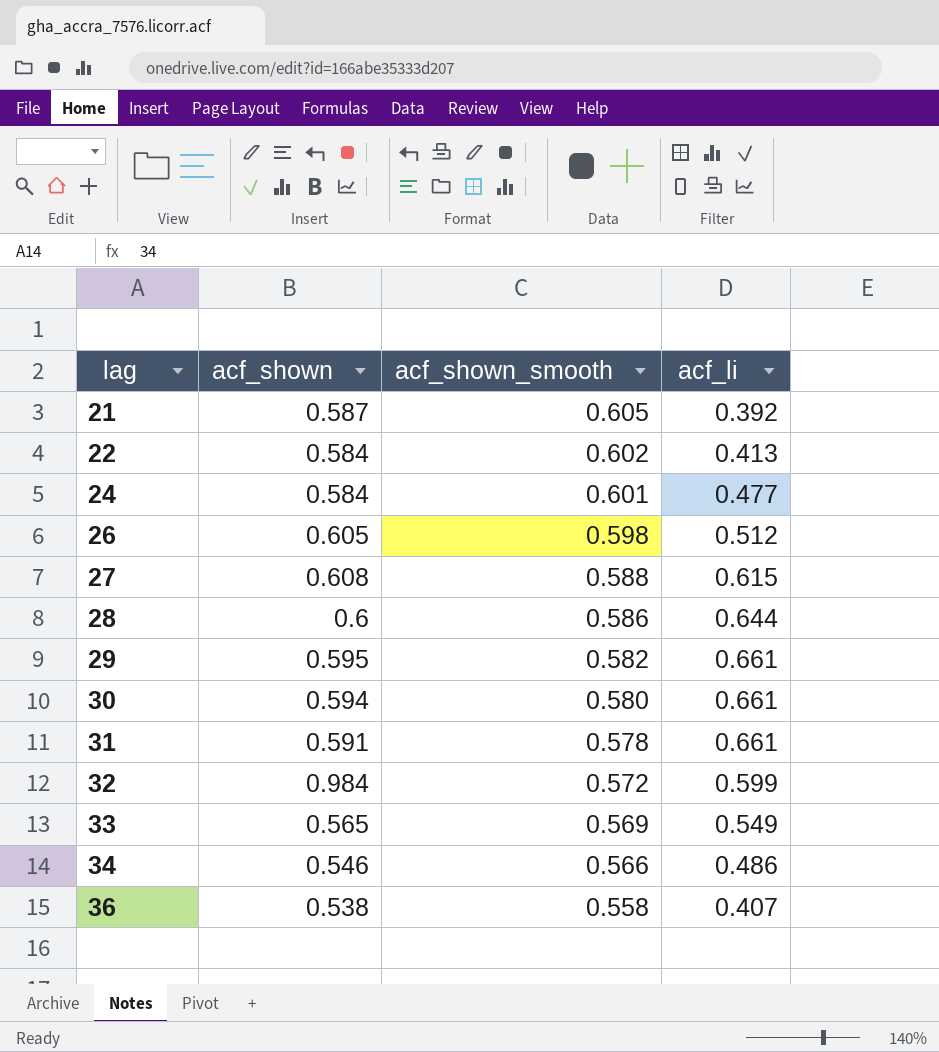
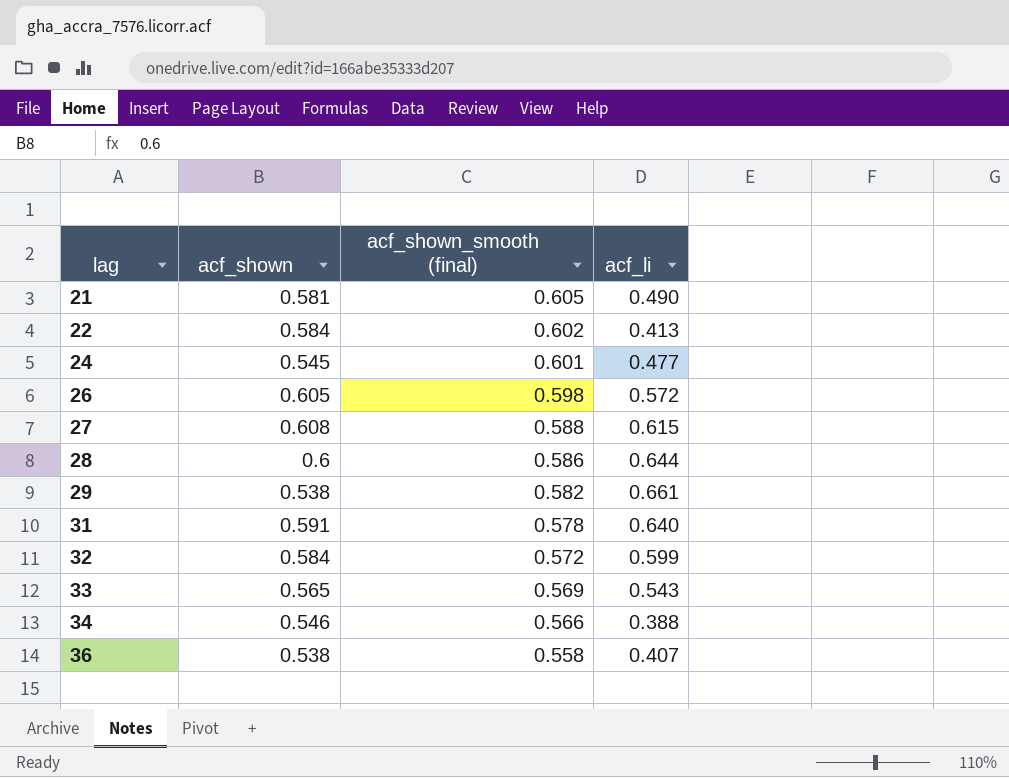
column name: acf_shown_smooth -> acf_shown_smooth (final)
row 30: 0.594 | 0.580 | 0.661 -> none
21 | acf_shown: 0.587 -> 0.581
21 | acf_li: 0.392 -> 0.490
24 | acf_shown: 0.584 -> 0.545
26 | acf_li: 0.512 -> 0.572
29 | acf_shown: 0.595 -> 0.538
31 | acf_li: 0.661 -> 0.640
32 | acf_shown: 0.984 -> 0.584
33 | acf_li: 0.549 -> 0.543
34 | acf_li: 0.486 -> 0.388

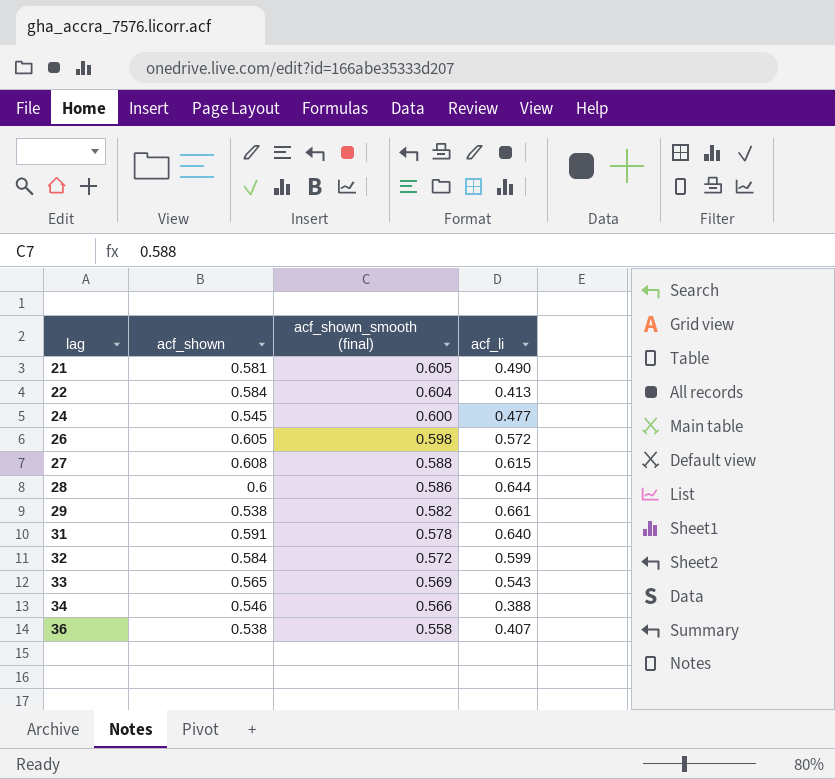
22 | acf_shown_smooth (final): 0.602 -> 0.604
24 | acf_shown_smooth (final): 0.601 -> 0.600

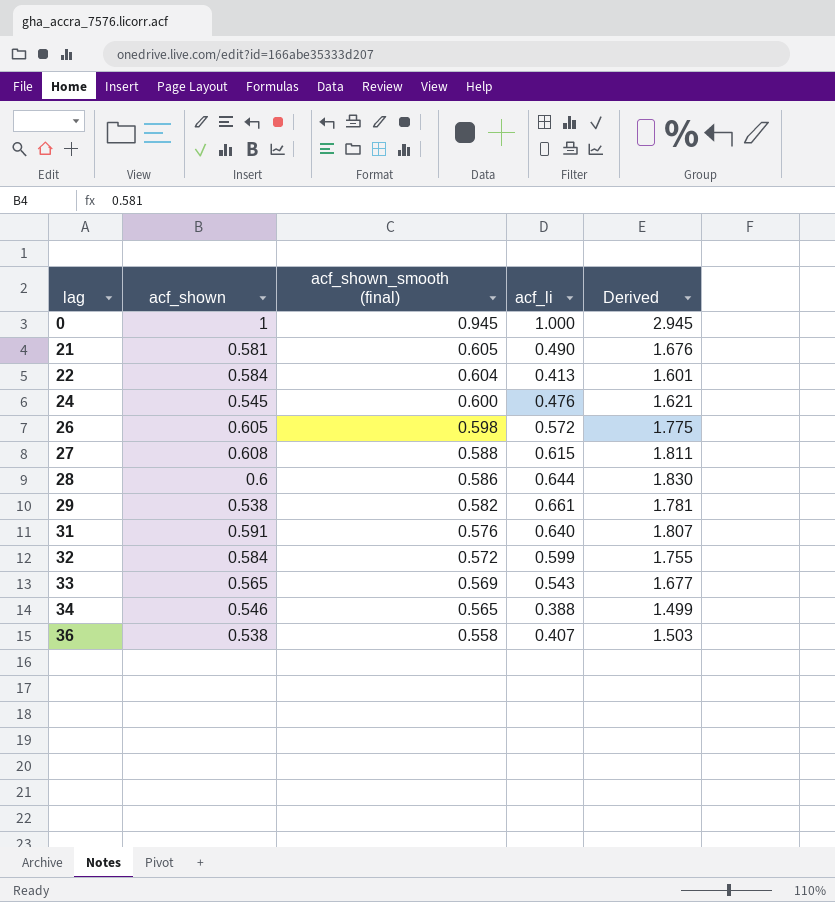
column Derived | formula: none -> [acf_shown] + [acf_shown_smooth (final)] + [acf_li]
row 0: none -> 1 | 0.945 | 1.000 | 2.945
24 | acf_li: 0.477 -> 0.476
31 | acf_shown_smooth (final): 0.578 -> 0.576
34 | acf_shown_smooth (final): 0.566 -> 0.565

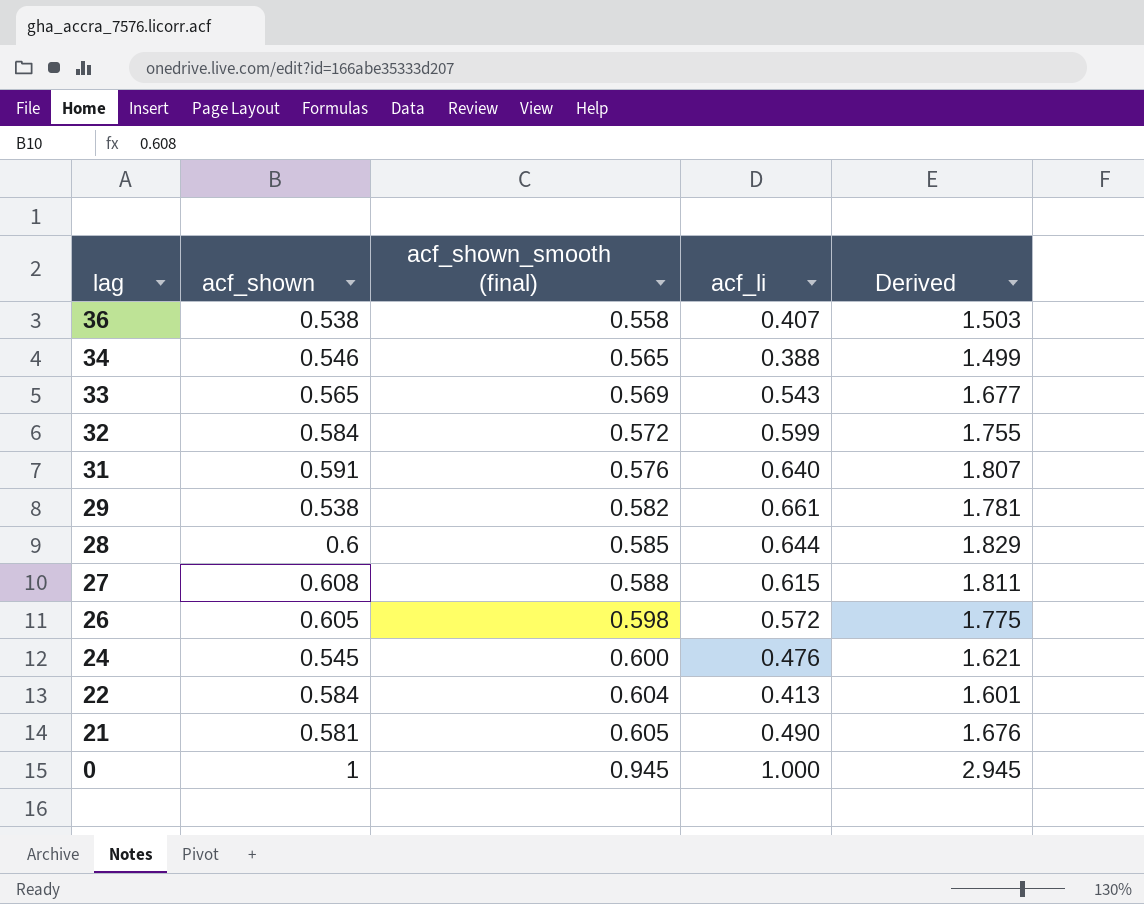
row order: lag ascending -> lag descending
28 | acf_shown_smooth (final): 0.586 -> 0.585
28 | Derived: 1.830 -> 1.829

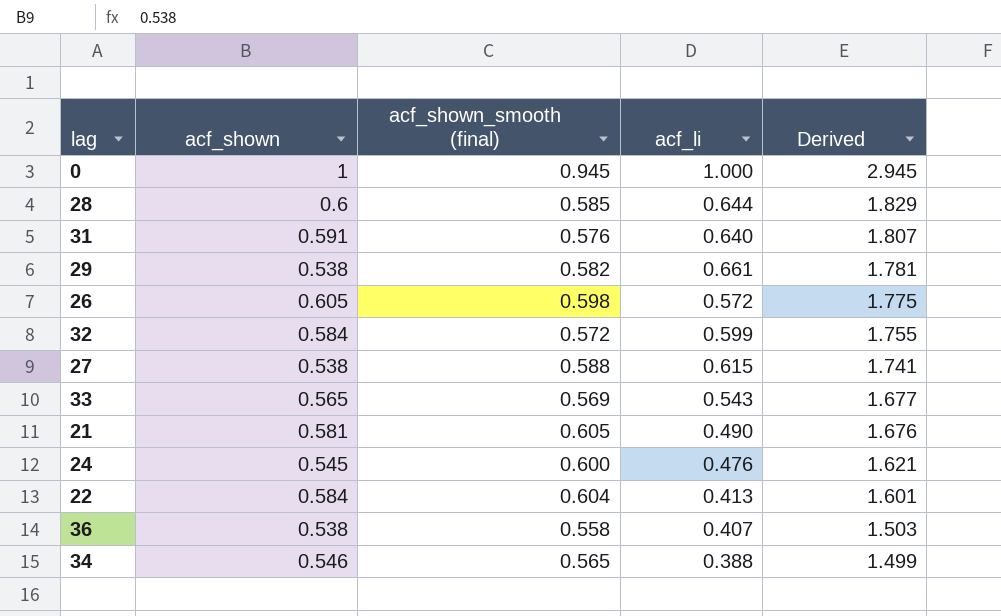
row order: lag descending -> Derived descending
27 | acf_shown: 0.608 -> 0.538
27 | Derived: 1.811 -> 1.741

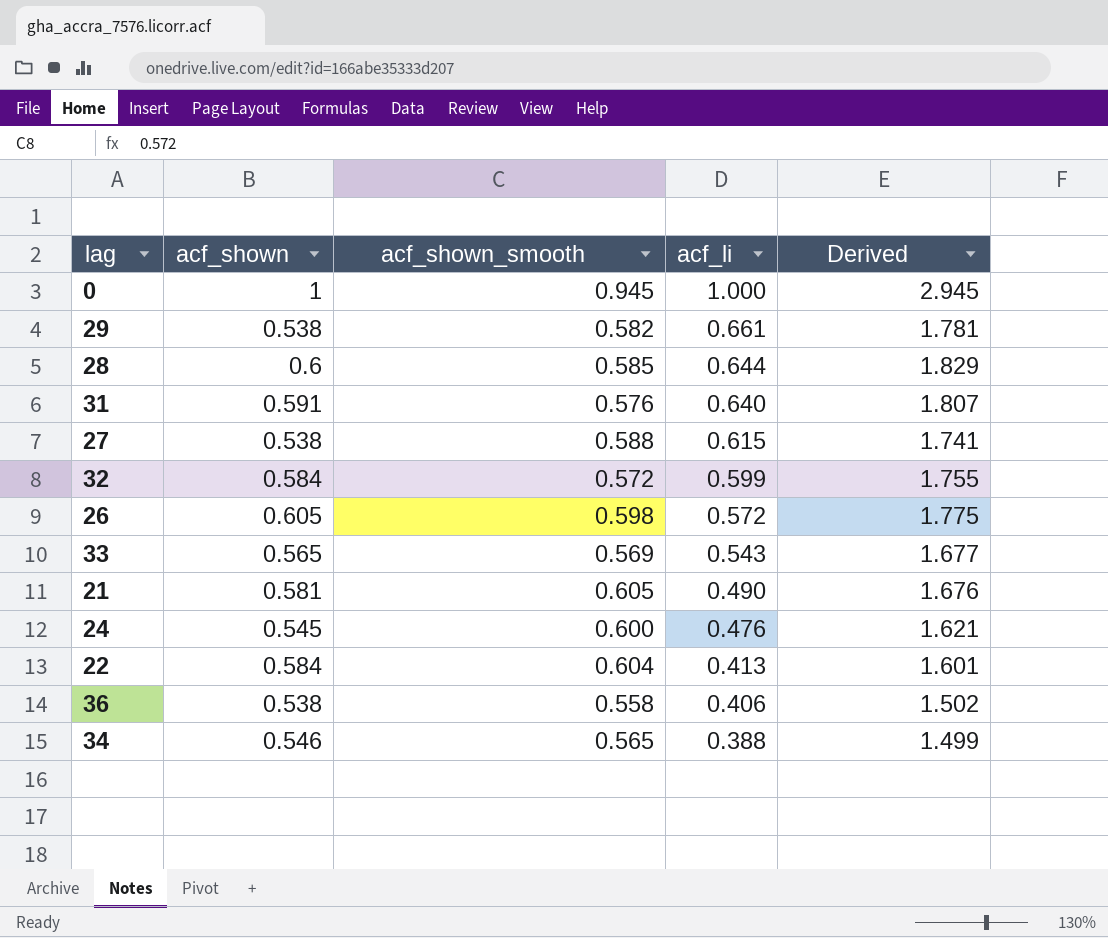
row order: Derived descending -> acf_li descending
column name: acf_shown_smooth (final) -> acf_shown_smooth
36 | acf_li: 0.407 -> 0.406
36 | Derived: 1.503 -> 1.502

